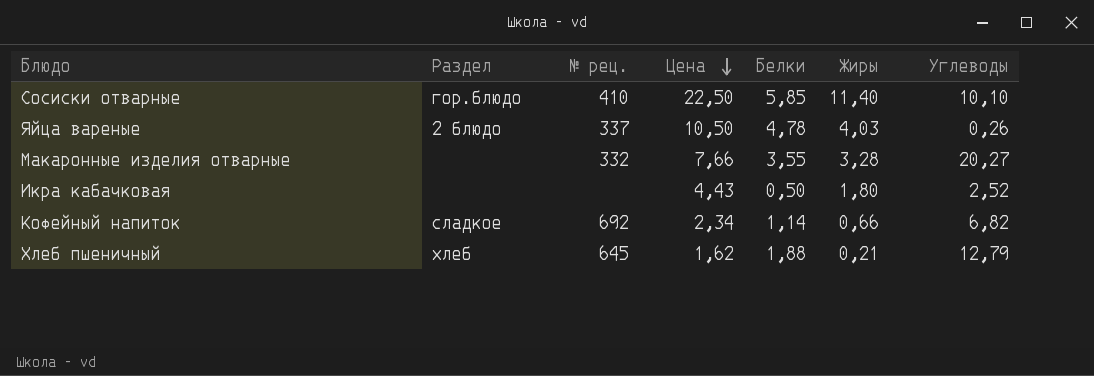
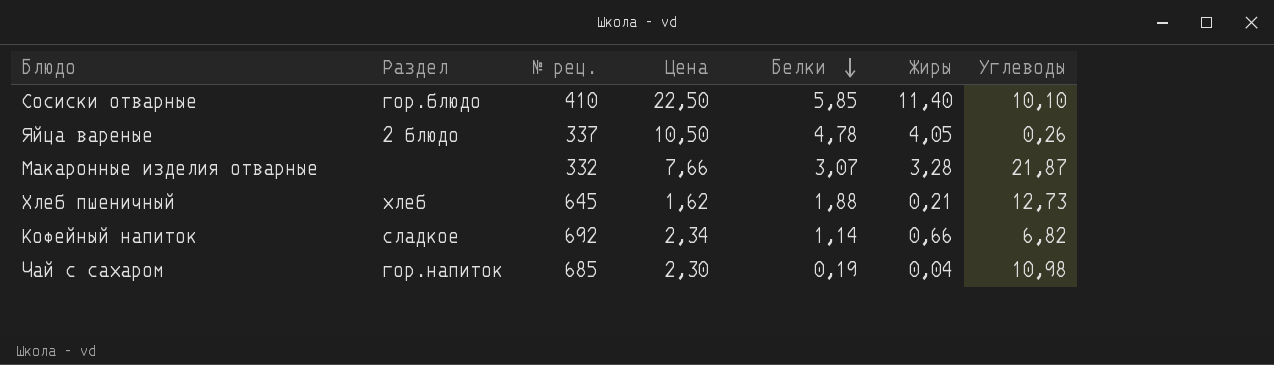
row order: Цена descending -> Белки descending
row Икра кабачковая: none | none | 4,43 | 0,50 | 1,80 | 2,52 -> none
Яйца вареные | Жиры: 4,03 -> 4,05
Макаронные изделия отварные | Белки: 3,55 -> 3,07
Макаронные изделия отварные | Углеводы: 20,27 -> 21,87
Хлеб пшеничный | Углеводы: 12,79 -> 12,73
row Чай с сахаром: none -> гор.напиток | 685 | 2,30 | 0,19 | 0,04 | 10,98

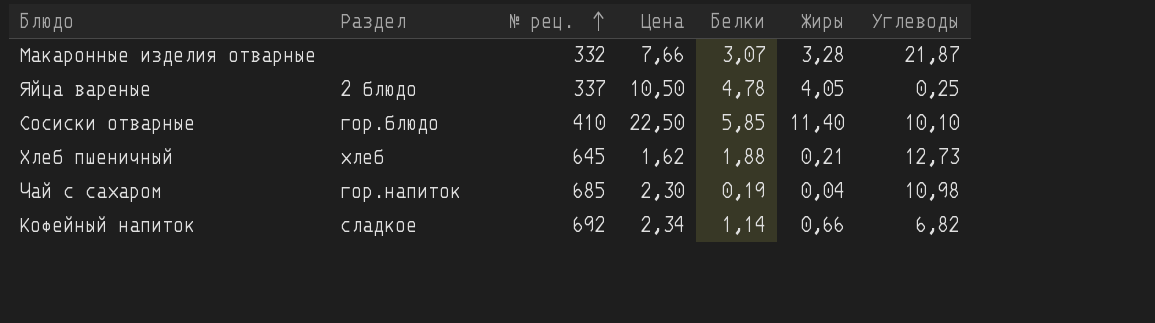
row order: Белки descending -> № рец. ascending
Яйца вареные | Углеводы: 0,26 -> 0,25

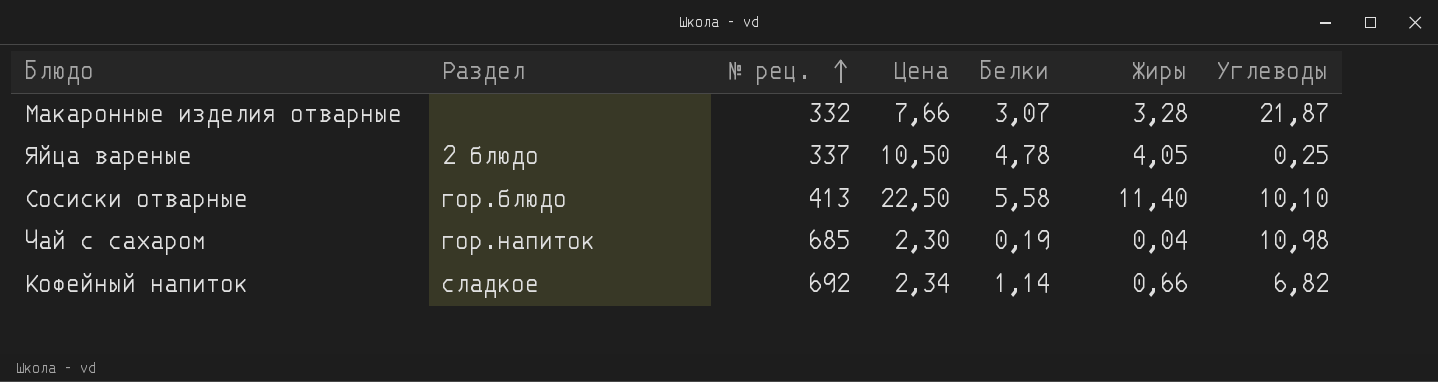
row Хлеб пшеничный: хлеб | 645 | 1,62 | 1,88 | 0,21 | 12,73 -> none
Сосиски отварные | № рец.: 410 -> 413
Сосиски отварные | Белки: 5,85 -> 5,58

